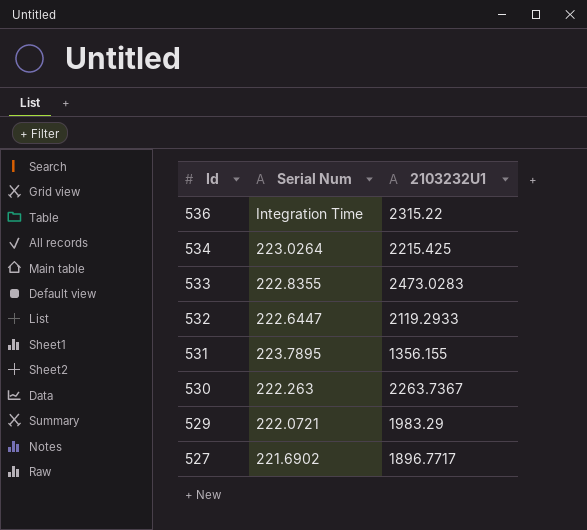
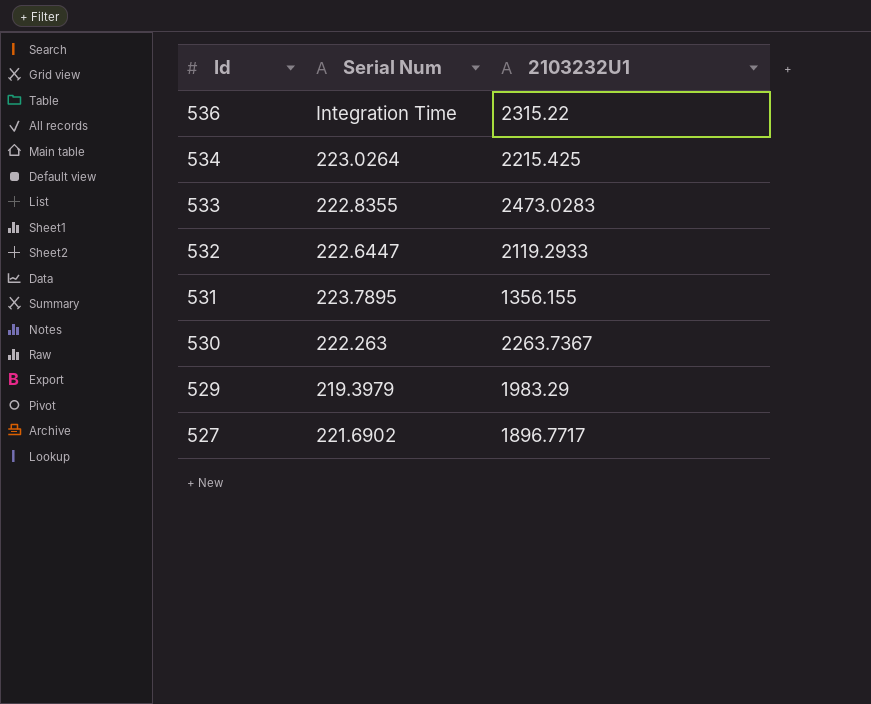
529 | Serial Num: 222.0721 -> 219.3979

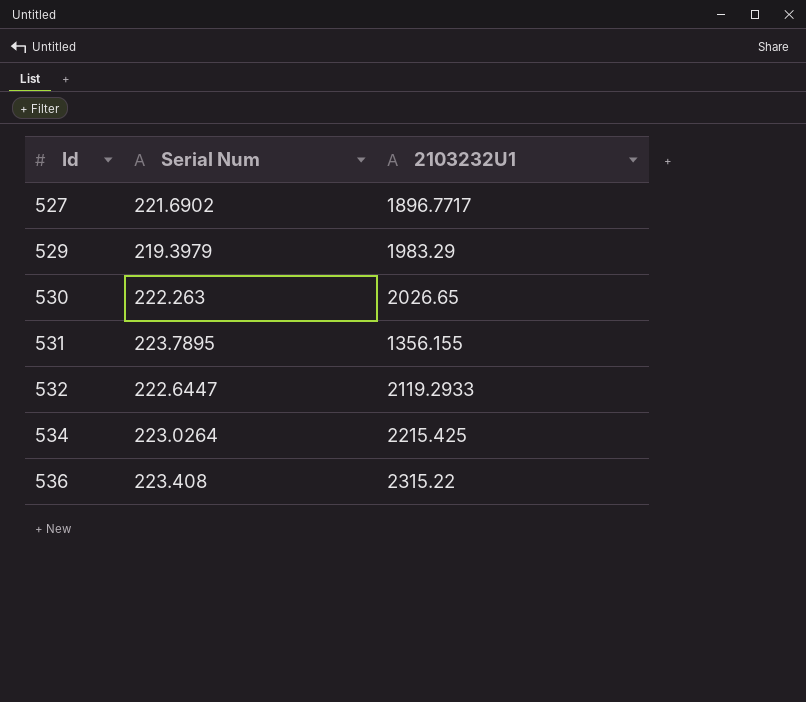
row order: Id descending -> Id ascending
row 533: 222.8355 | 2473.0283 -> none
530 | 2103232U1: 2263.7367 -> 2026.65
536 | Serial Num: Integration Time -> 223.408

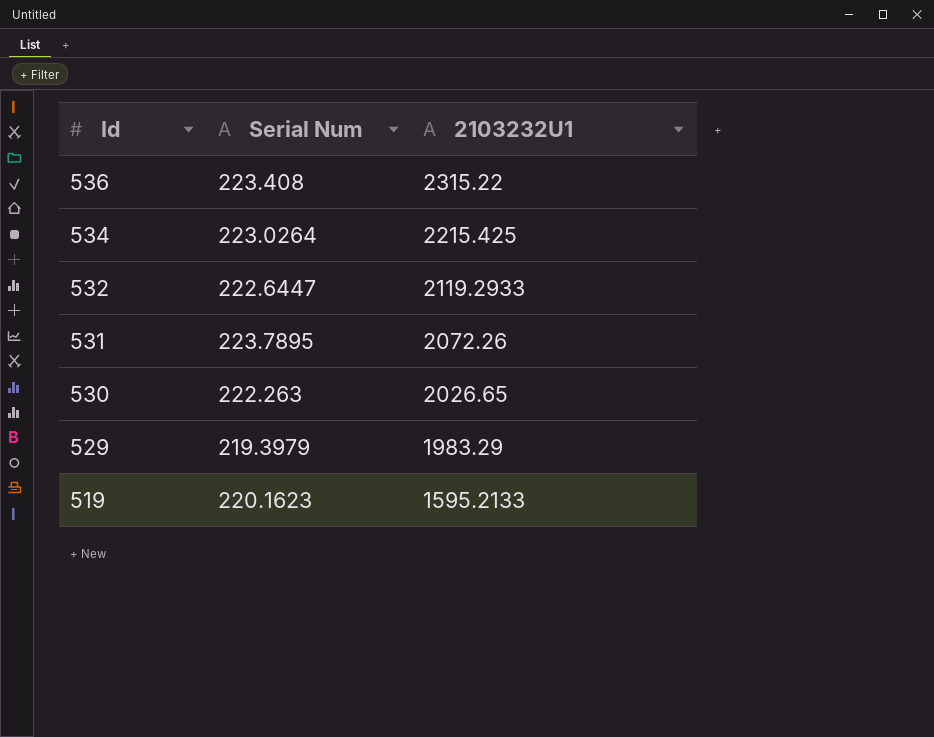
row order: Id ascending -> Id descending
row 527: 221.6902 | 1896.7717 -> none
531 | 2103232U1: 1356.155 -> 2072.26
row 519: none -> 220.1623 | 1595.2133

